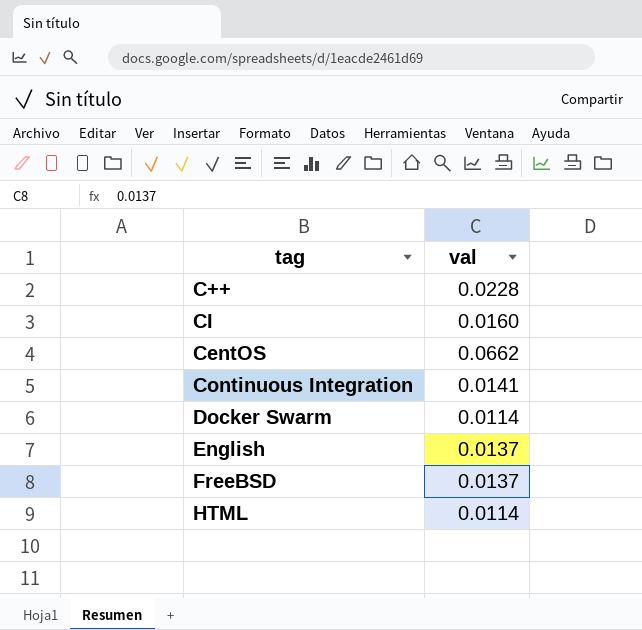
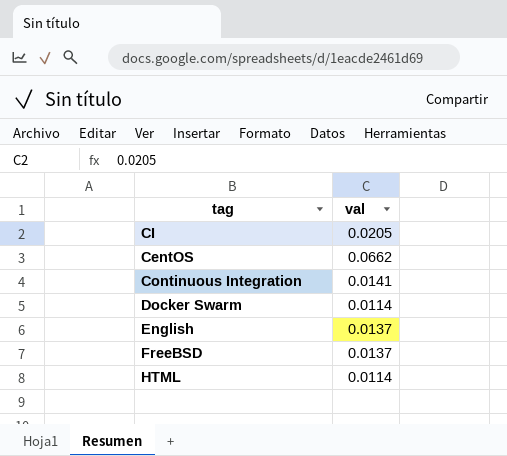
row C++: 0.0228 -> none
CI | val: 0.0160 -> 0.0205

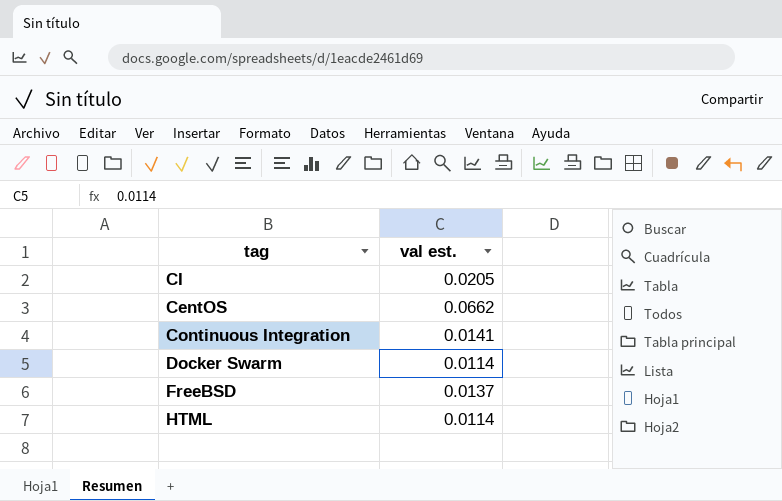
column name: val -> val est.
row English: 0.0137 -> none

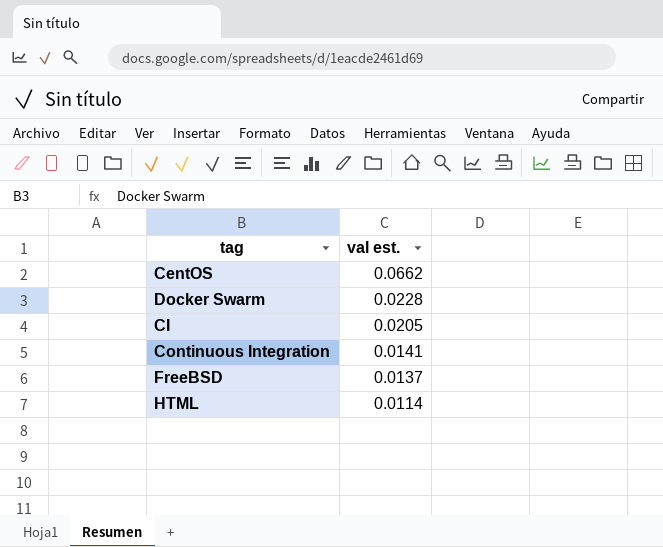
row order: none -> val est. descending
Docker Swarm | val est.: 0.0114 -> 0.0228

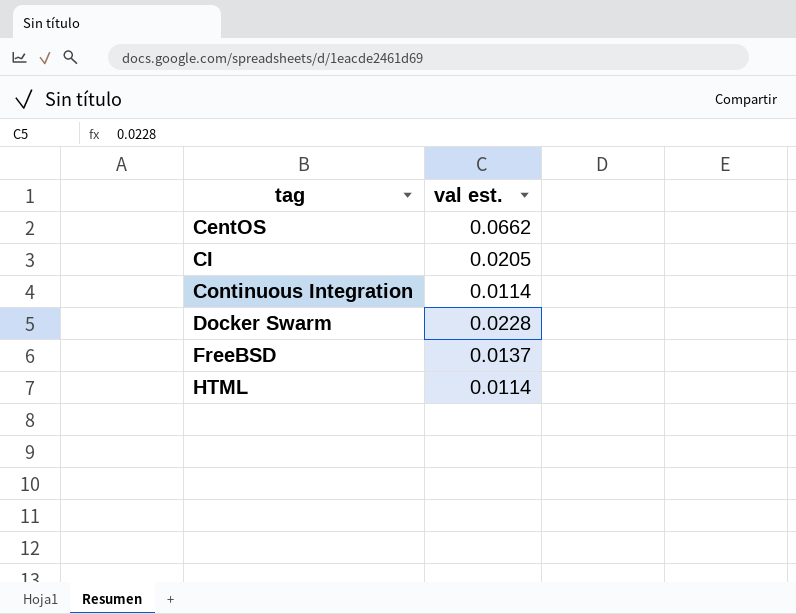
row order: val est. descending -> tag ascending
Continuous Integration | val est.: 0.0141 -> 0.0114

